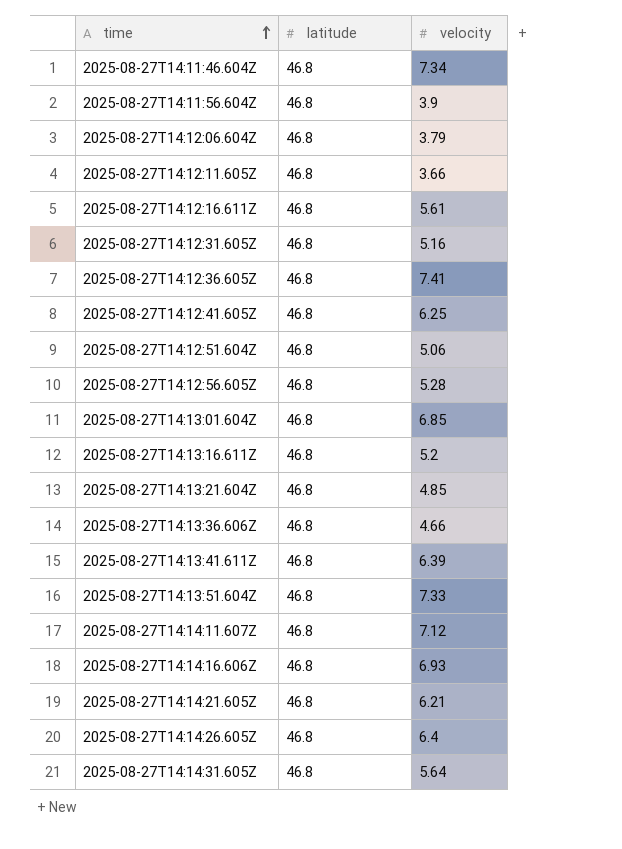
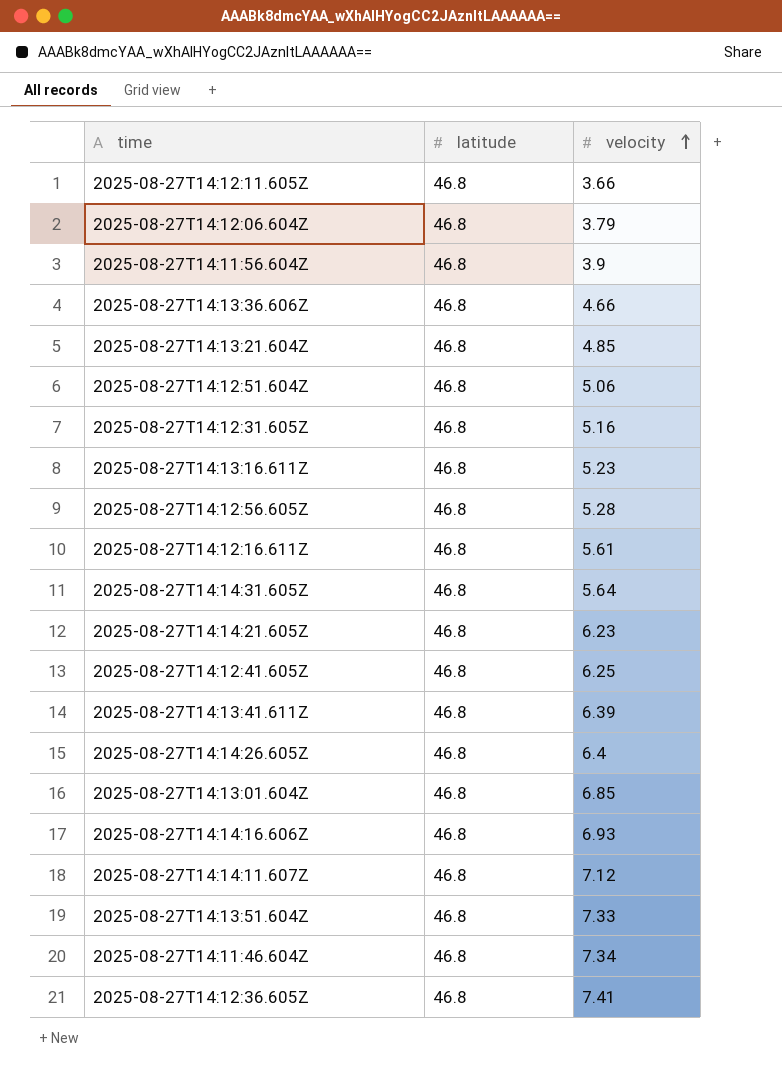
row order: time ascending -> velocity ascending
2025-08-27T14:13:16.611Z | velocity: 5.2 -> 5.23
2025-08-27T14:14:21.605Z | velocity: 6.21 -> 6.23

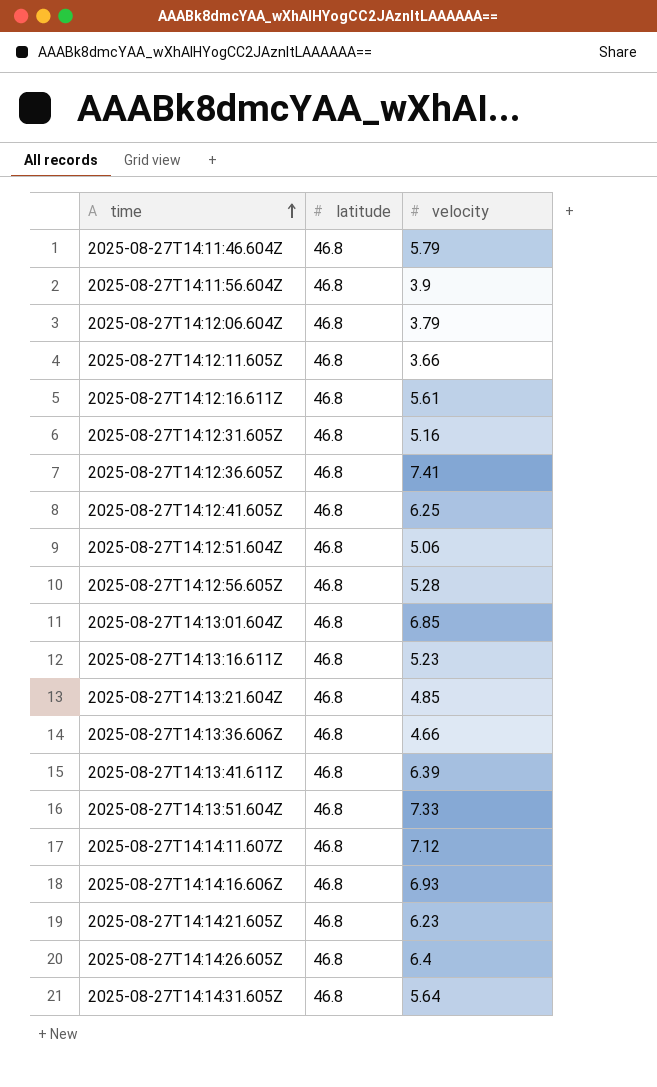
row order: velocity ascending -> time ascending
2025-08-27T14:11:46.604Z | velocity: 7.34 -> 5.79

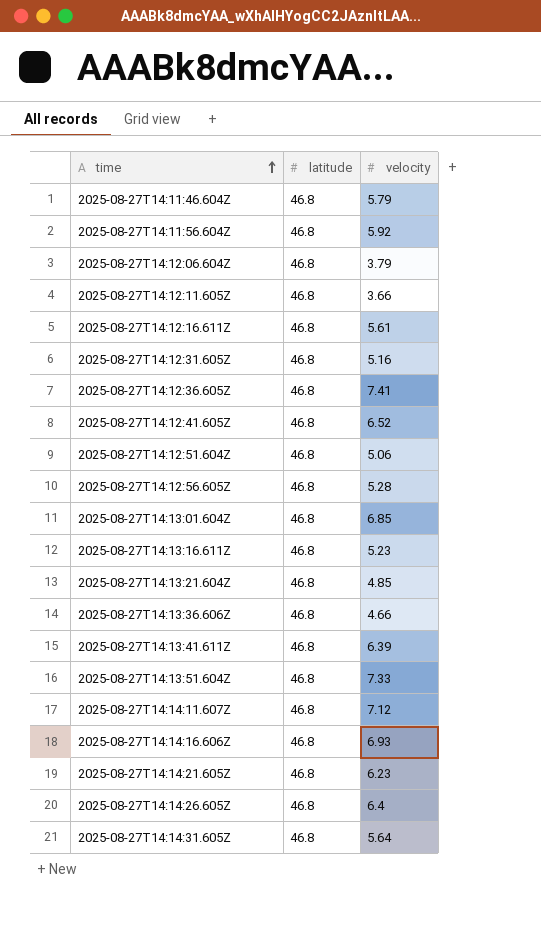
2025-08-27T14:11:56.604Z | velocity: 3.9 -> 5.92
2025-08-27T14:12:41.605Z | velocity: 6.25 -> 6.52

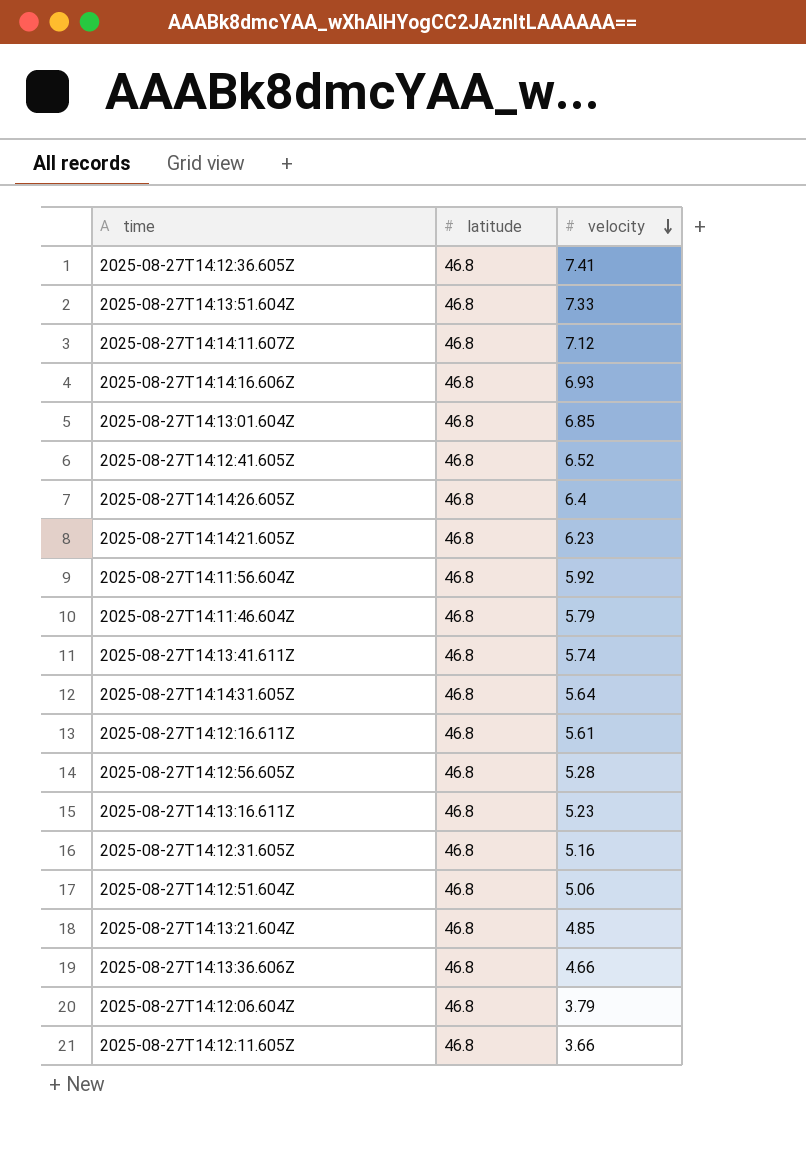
row order: time ascending -> velocity descending
2025-08-27T14:13:41.611Z | velocity: 6.39 -> 5.74

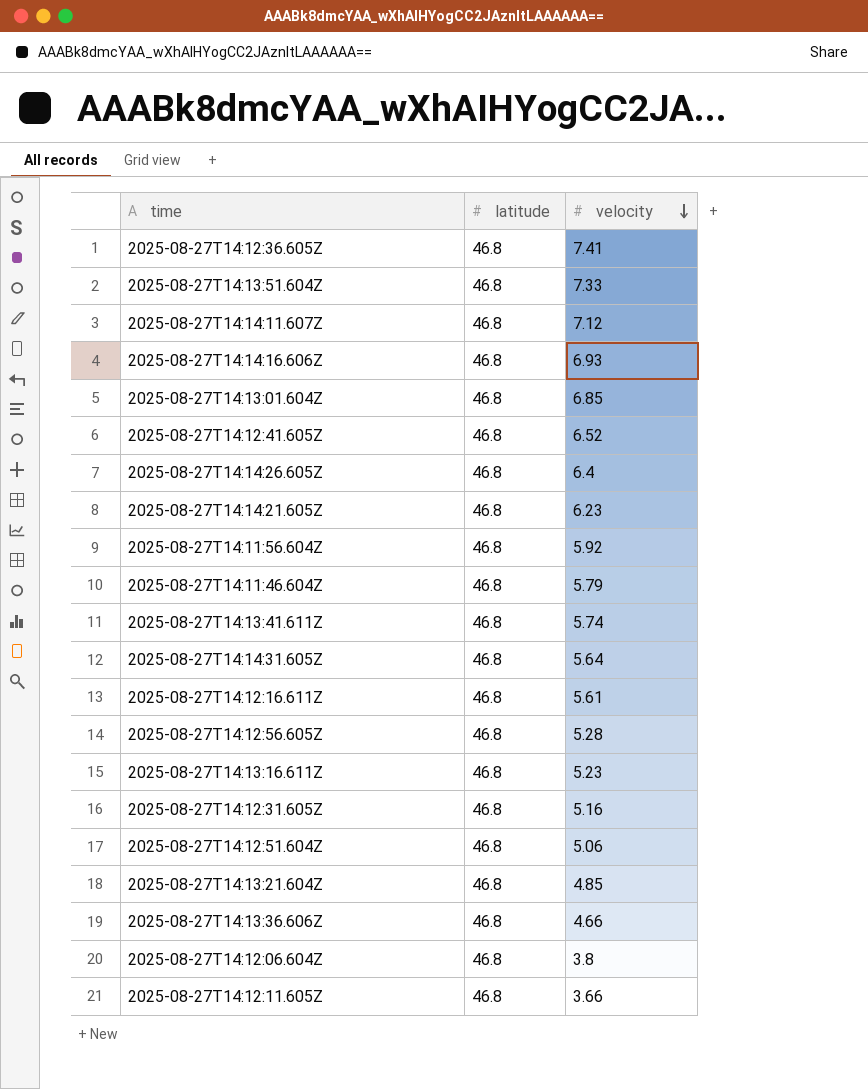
2025-08-27T14:12:06.604Z | velocity: 3.79 -> 3.8

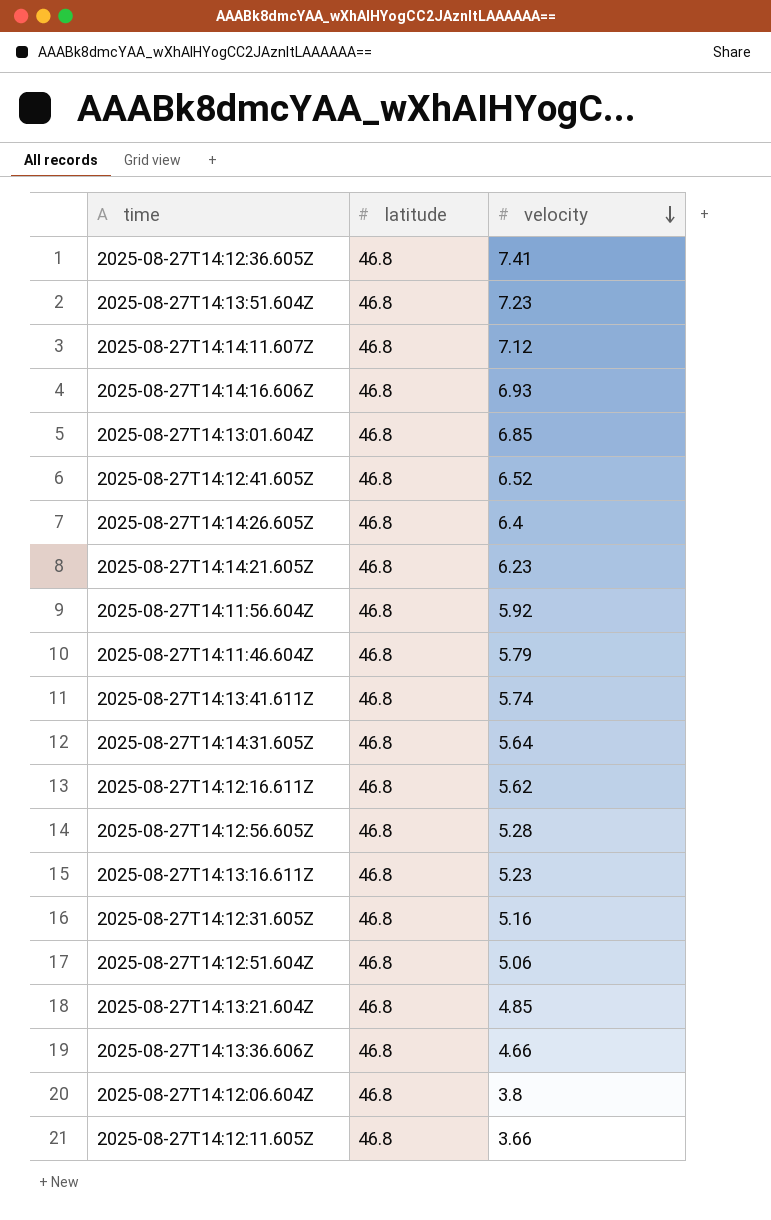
2025-08-27T14:13:51.604Z | velocity: 7.33 -> 7.23
2025-08-27T14:12:16.611Z | velocity: 5.61 -> 5.62

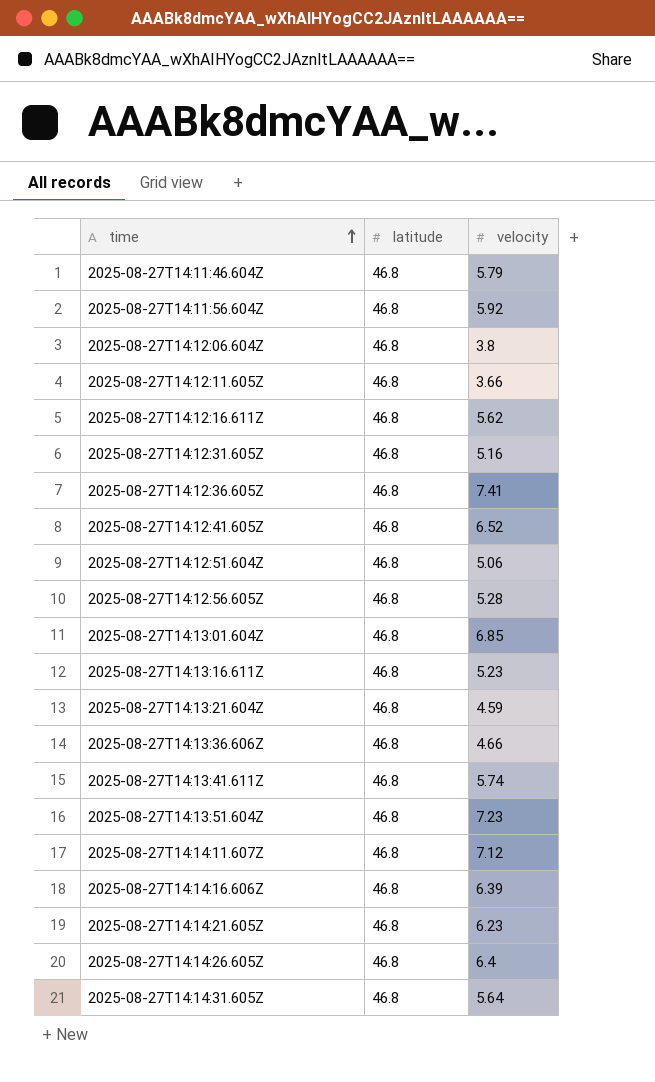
row order: velocity descending -> time ascending
2025-08-27T14:13:21.604Z | velocity: 4.85 -> 4.59
2025-08-27T14:14:16.606Z | velocity: 6.93 -> 6.39

